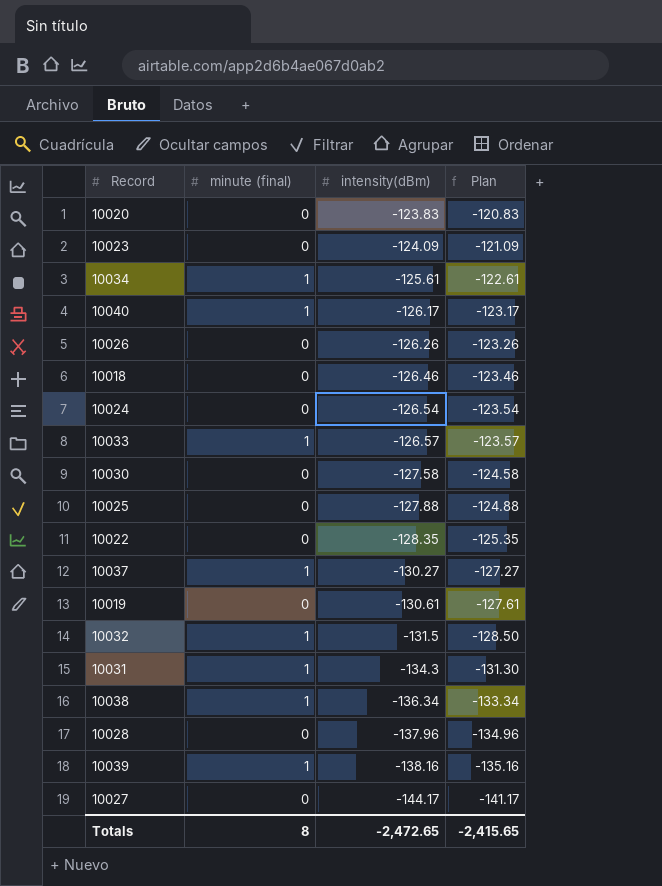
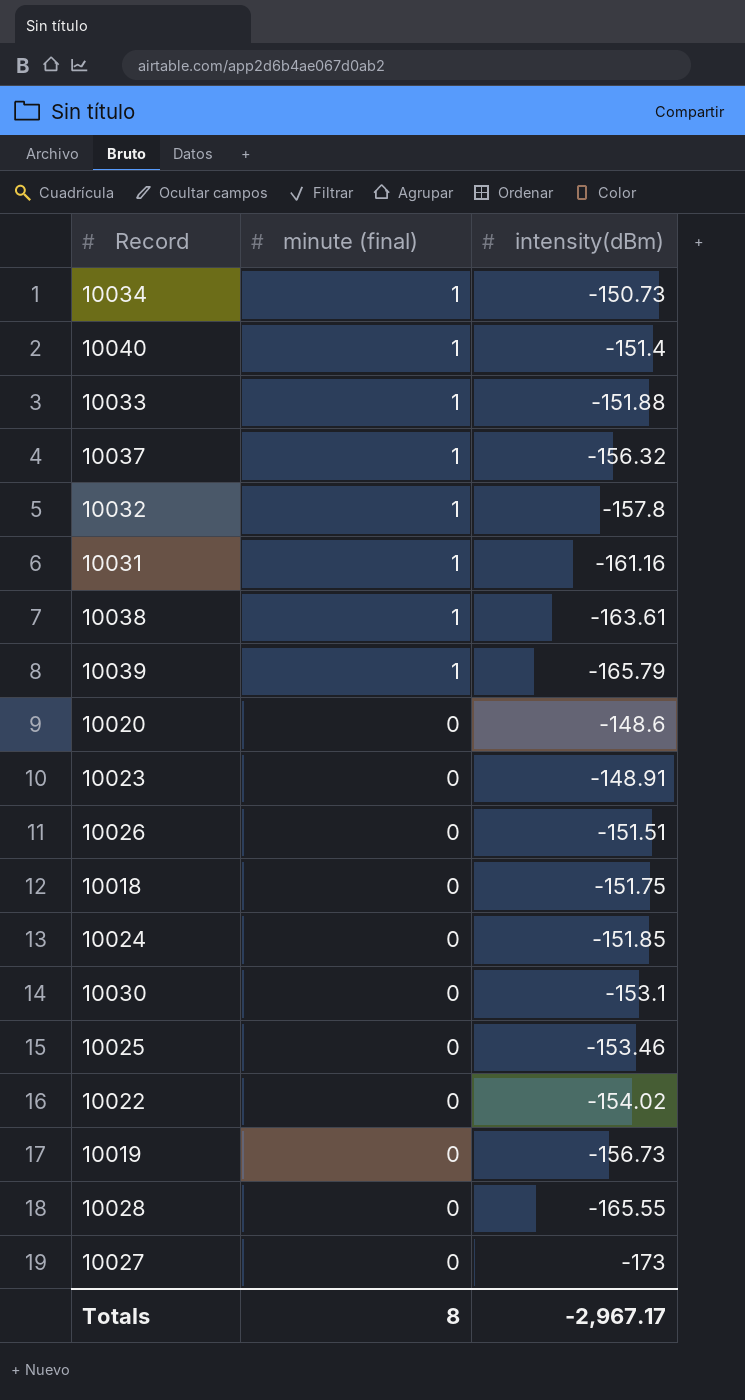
row order: intensity(dBm) descending -> minute (final) descending
column Plan | formula: [intensity(dBm)] + 3 -> none
10034 | intensity(dBm): -125.61 -> -150.73
10040 | intensity(dBm): -126.17 -> -151.4
10033 | intensity(dBm): -126.57 -> -151.88
10037 | intensity(dBm): -130.27 -> -156.32
10032 | intensity(dBm): -131.5 -> -157.8
10031 | intensity(dBm): -134.3 -> -161.16
10038 | intensity(dBm): -136.34 -> -163.61
10039 | intensity(dBm): -138.16 -> -165.79
10020 | intensity(dBm): -123.83 -> -148.6
10023 | intensity(dBm): -124.09 -> -148.91
10026 | intensity(dBm): -126.26 -> -151.51
10018 | intensity(dBm): -126.46 -> -151.75
10024 | intensity(dBm): -126.54 -> -151.85
10030 | intensity(dBm): -127.58 -> -153.1
10025 | intensity(dBm): -127.88 -> -153.46
10022 | intensity(dBm): -128.35 -> -154.02
10019 | intensity(dBm): -130.61 -> -156.73
10028 | intensity(dBm): -137.96 -> -165.55
10027 | intensity(dBm): -144.17 -> -173
Totals | intensity(dBm): -2,472.65 -> -2,967.17

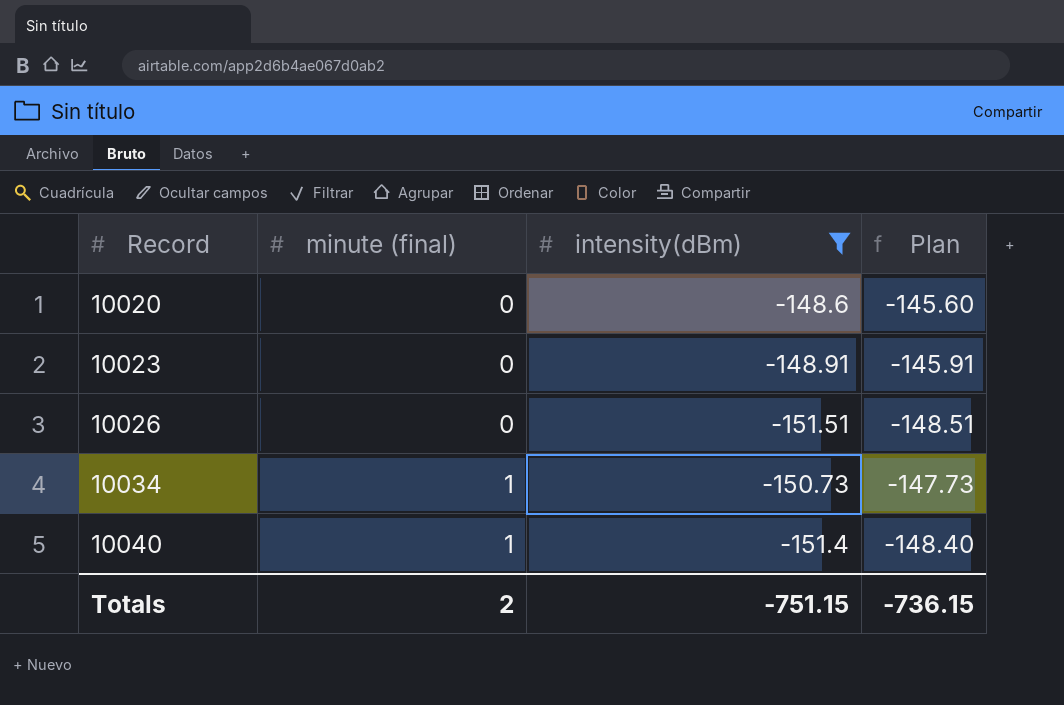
filter: none -> intensity(dBm) >= -151.51
row order: minute (final) descending -> Record ascending
column Plan | formula: none -> [intensity(dBm)] + 3
Totals | minute (final): 8 -> 2
Totals | intensity(dBm): -2,967.17 -> -751.15

